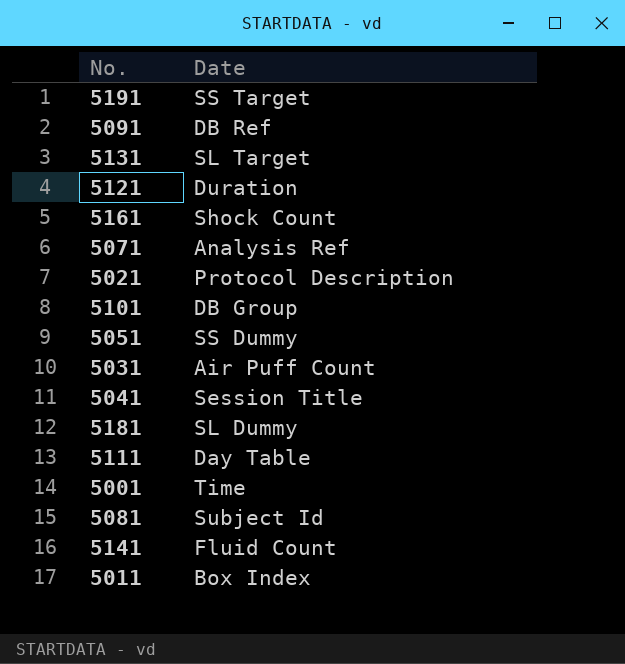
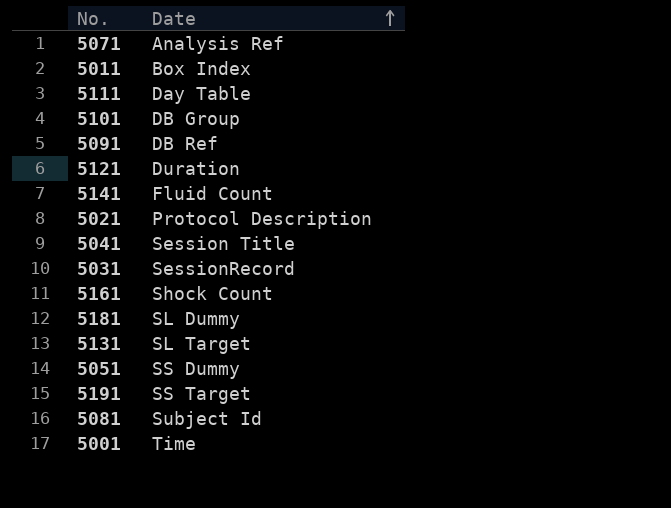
row order: none -> Date ascending
5031 | Date: Air Puff Count -> SessionRecord

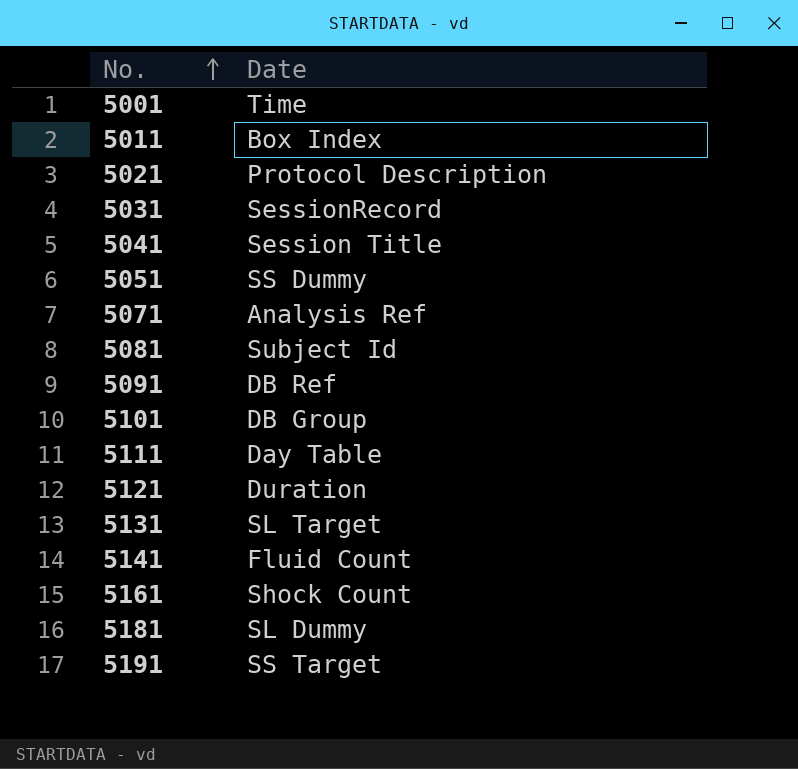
row order: Date ascending -> No. ascending

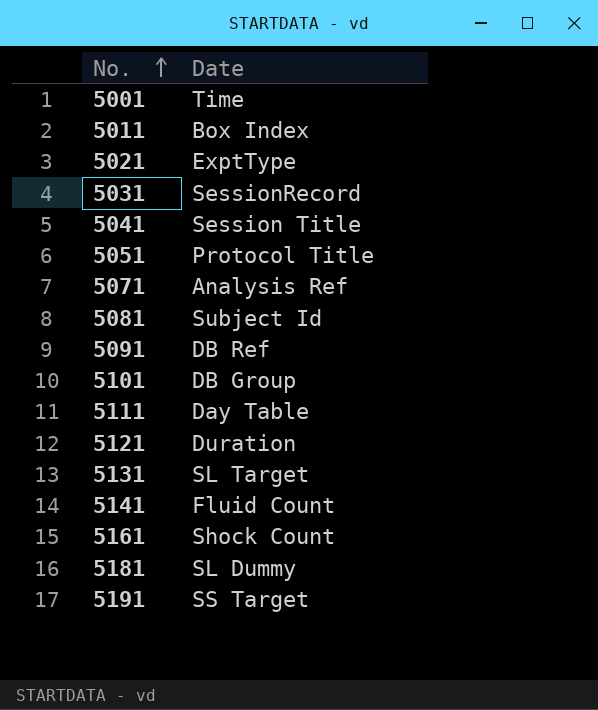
5021 | Date: Protocol Description -> ExptType
5051 | Date: SS Dummy -> Protocol Title

